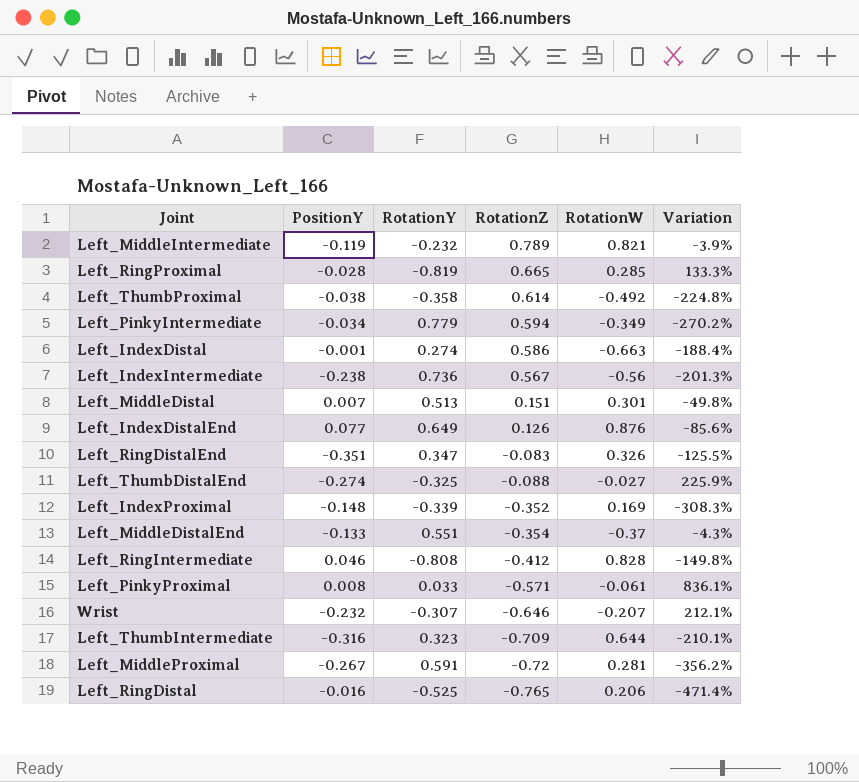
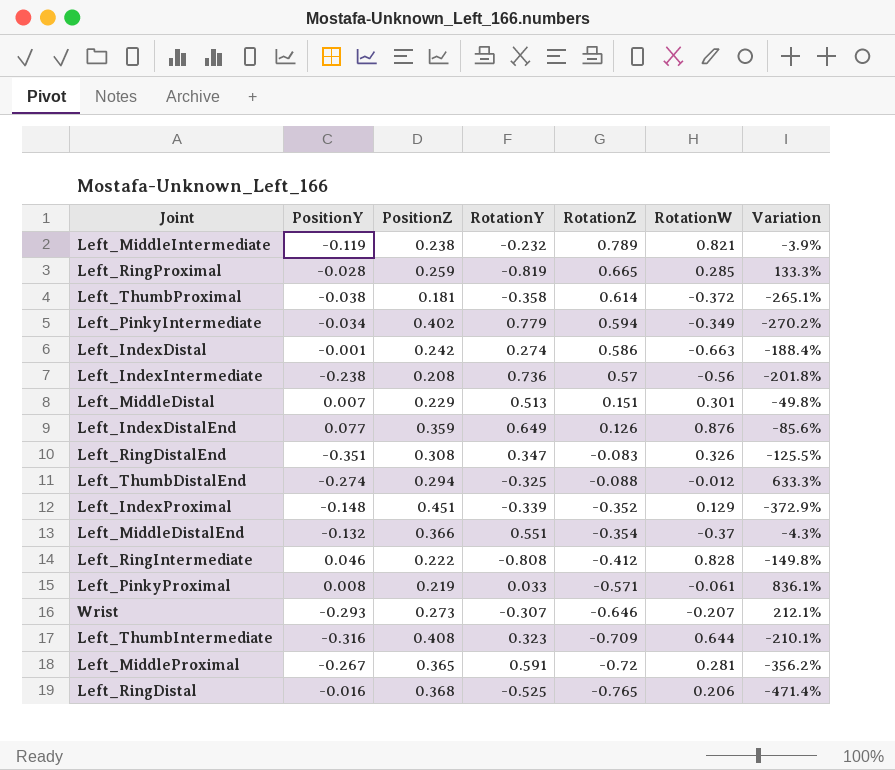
column PositionZ | position: none -> 3
Left_ThumbProximal | RotationW: -0.492 -> -0.372
Left_ThumbProximal | Variation: -224.8% -> -265.1%
Left_IndexIntermediate | RotationZ: 0.567 -> 0.57
Left_IndexIntermediate | Variation: -201.3% -> -201.8%
Left_ThumbDistalEnd | RotationW: -0.027 -> -0.012
Left_ThumbDistalEnd | Variation: 225.9% -> 633.3%
Left_IndexProximal | RotationW: 0.169 -> 0.129
Left_IndexProximal | Variation: -308.3% -> -372.9%
Left_MiddleDistalEnd | PositionY: -0.133 -> -0.132
Wrist | PositionY: -0.232 -> -0.293

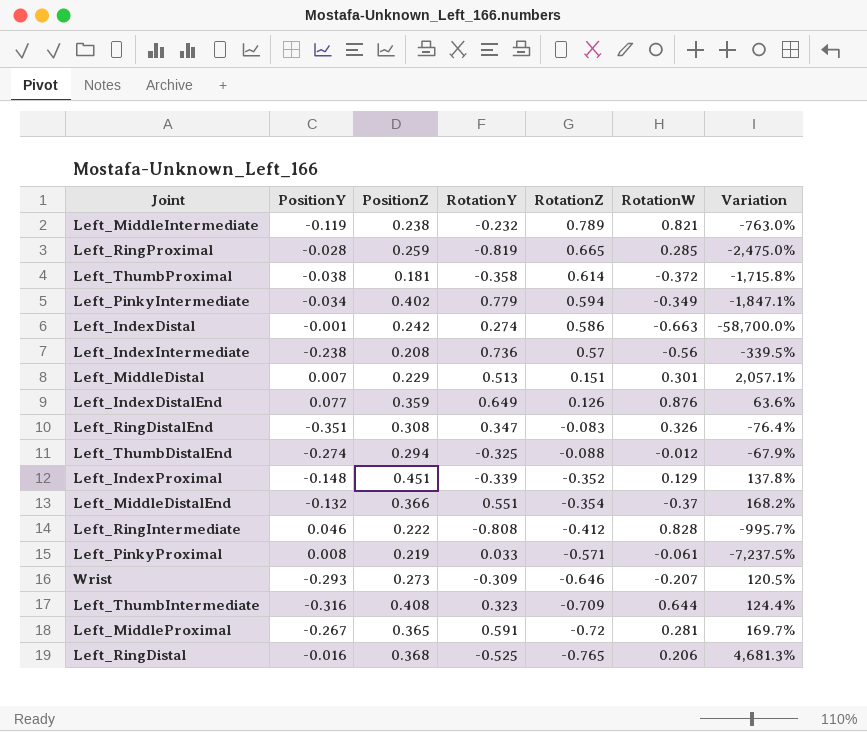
column Variation | formula: ([RotationZ] - [RotationW]) / [RotationW] -> ([RotationZ] - [PositionY]) / [PositionY]
Wrist | RotationY: -0.307 -> -0.309

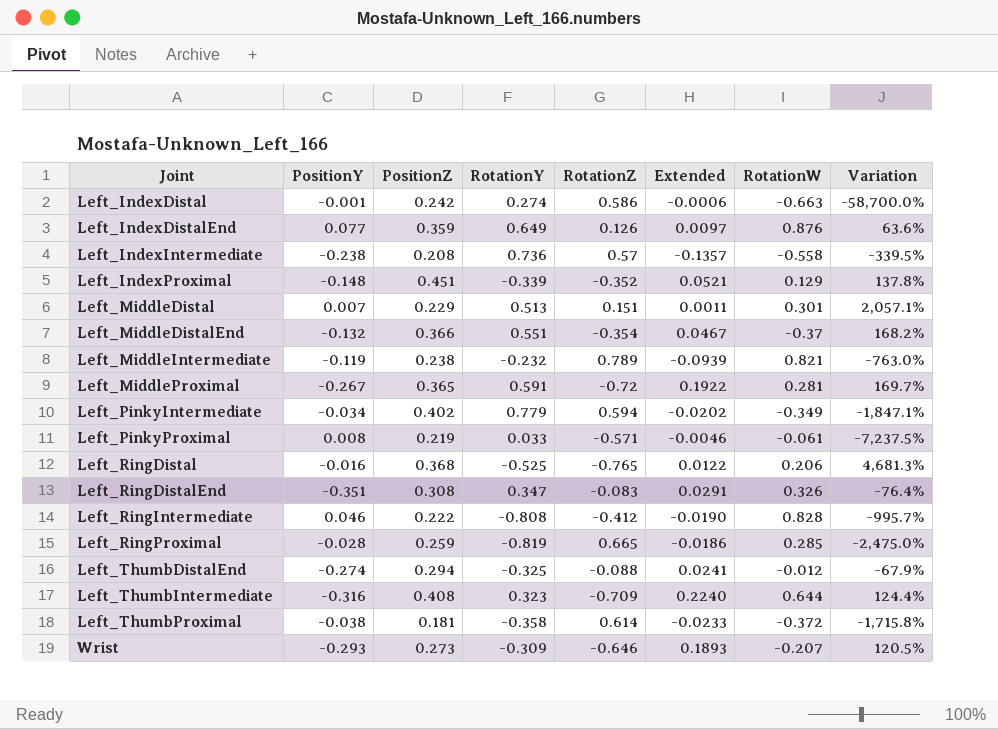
row order: RotationZ descending -> Joint ascending
column Extended | formula: none -> [PositionY] * [RotationZ]
Left_IndexIntermediate | RotationW: -0.56 -> -0.558

